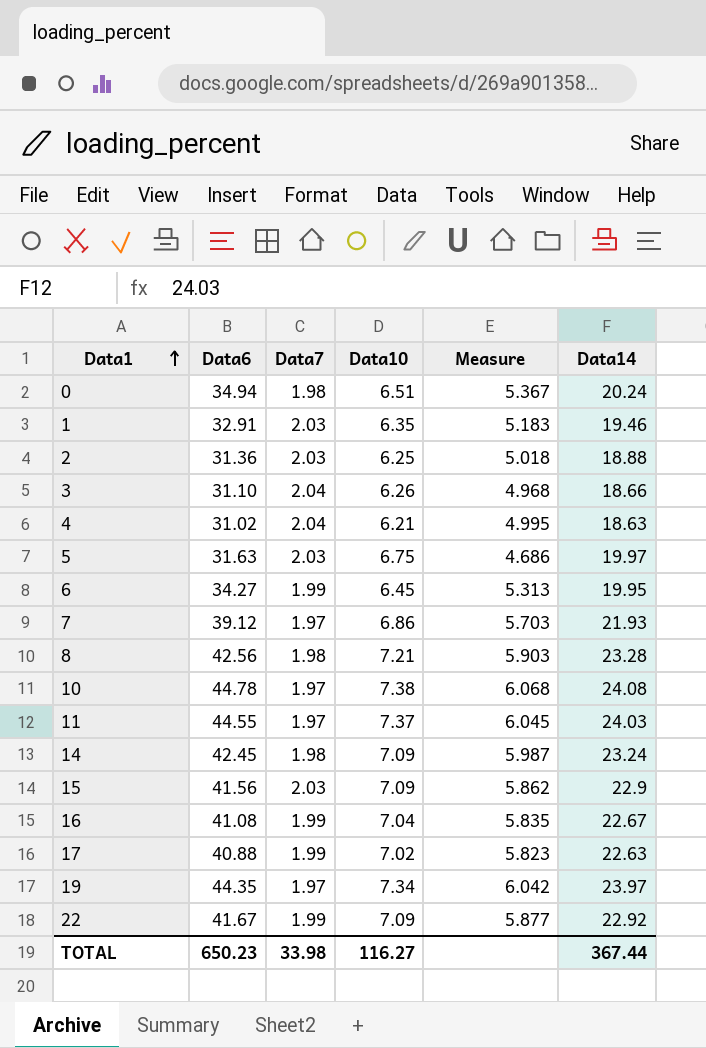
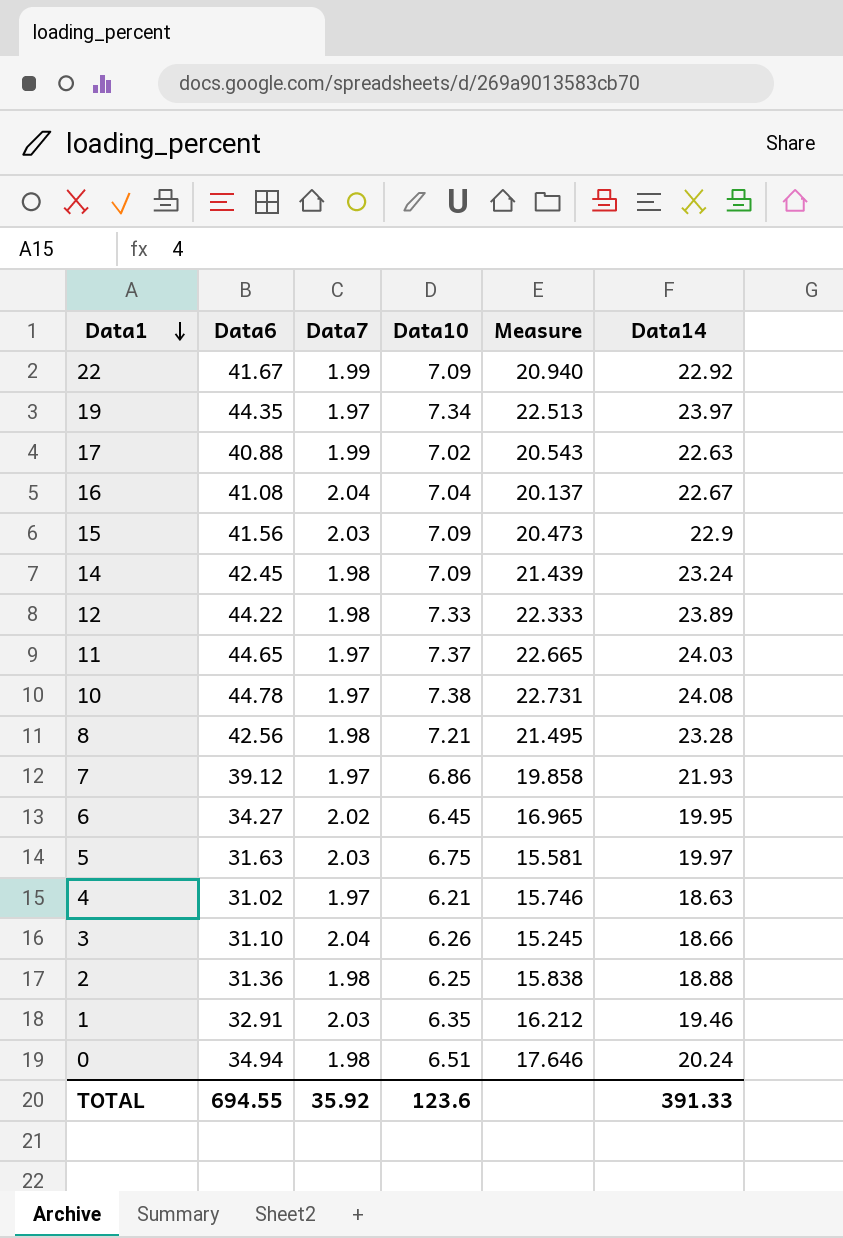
row order: Data1 ascending -> Data1 descending
column Measure | formula: [Data6] / [Data10] -> [Data6] / [Data7]
16 | Data7: 1.99 -> 2.04
row 12: none -> 44.22 | 1.98 | 7.33 | 22.333 | 23.89
11 | Data6: 44.55 -> 44.65
6 | Data7: 1.99 -> 2.02
4 | Data7: 2.04 -> 1.97
2 | Data7: 2.03 -> 1.98
TOTAL | Data6: 650.23 -> 694.55
TOTAL | Data7: 33.98 -> 35.92
TOTAL | Data10: 116.27 -> 123.6
TOTAL | Data14: 367.44 -> 391.33

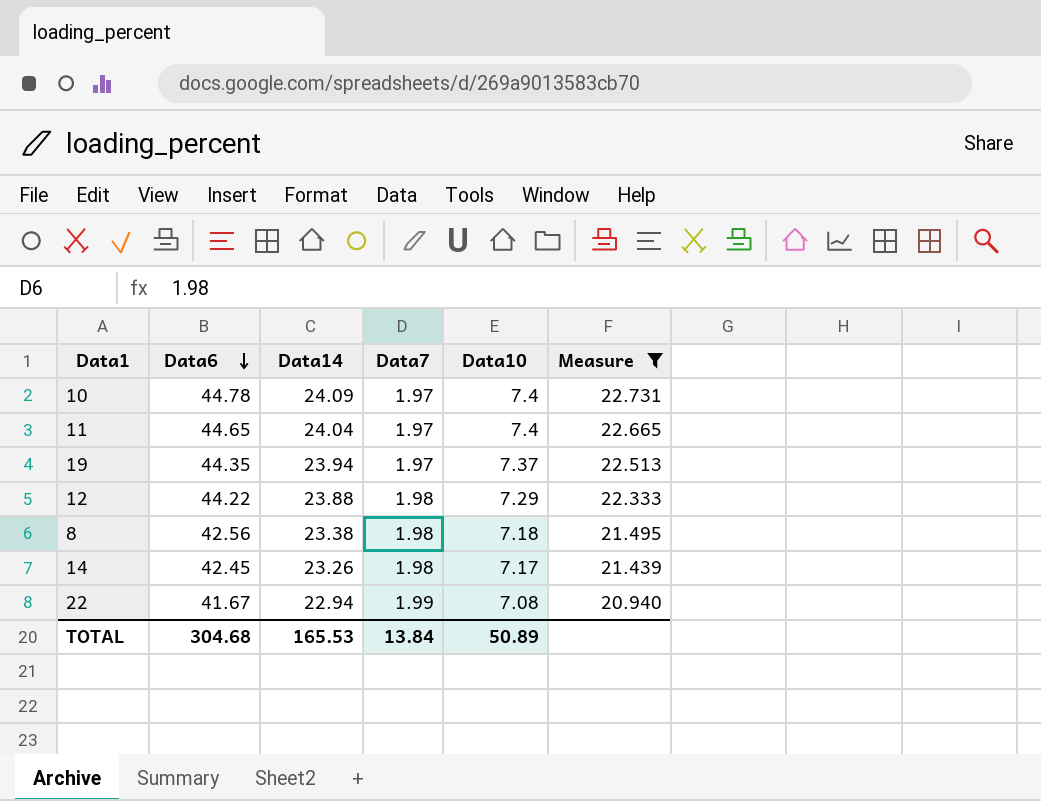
filter: none -> Measure >= 20.940
row order: Data1 descending -> Data6 descending
column Data14 | position: 6 -> 3
10 | Data14: 24.08 -> 24.09
10 | Data10: 7.38 -> 7.4
11 | Data14: 24.03 -> 24.04
11 | Data10: 7.37 -> 7.4
19 | Data14: 23.97 -> 23.94
19 | Data10: 7.34 -> 7.37
12 | Data14: 23.89 -> 23.88
12 | Data10: 7.33 -> 7.29
8 | Data14: 23.28 -> 23.38
8 | Data10: 7.21 -> 7.18
14 | Data14: 23.24 -> 23.26
14 | Data10: 7.09 -> 7.17
22 | Data14: 22.92 -> 22.94
22 | Data10: 7.09 -> 7.08
TOTAL | Data6: 694.55 -> 304.68
TOTAL | Data14: 391.33 -> 165.53
TOTAL | Data7: 35.92 -> 13.84
TOTAL | Data10: 123.6 -> 50.89

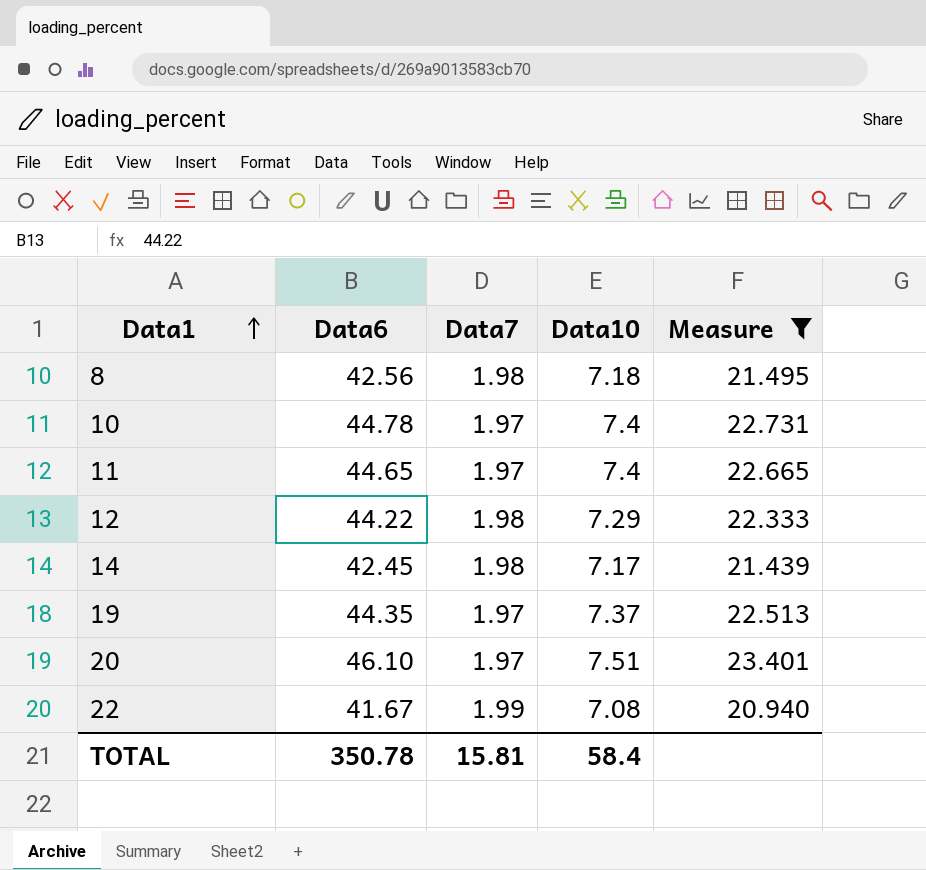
row order: Data6 descending -> Data1 ascending
column Data14 | position: 3 -> none
row 20: none -> 46.10 | 1.97 | 7.51 | 23.401
TOTAL | Data6: 304.68 -> 350.78
TOTAL | Data7: 13.84 -> 15.81
TOTAL | Data10: 50.89 -> 58.4

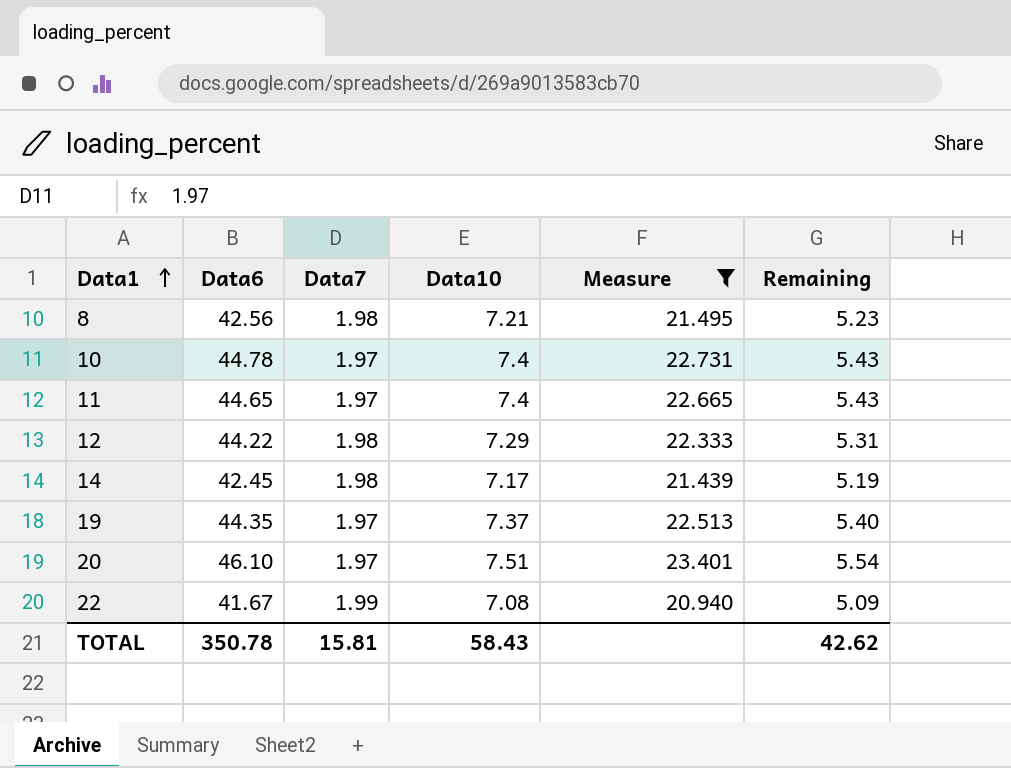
column Remaining | formula: none -> [Data10] - [Data7]
8 | Data10: 7.18 -> 7.21
TOTAL | Data10: 58.4 -> 58.43

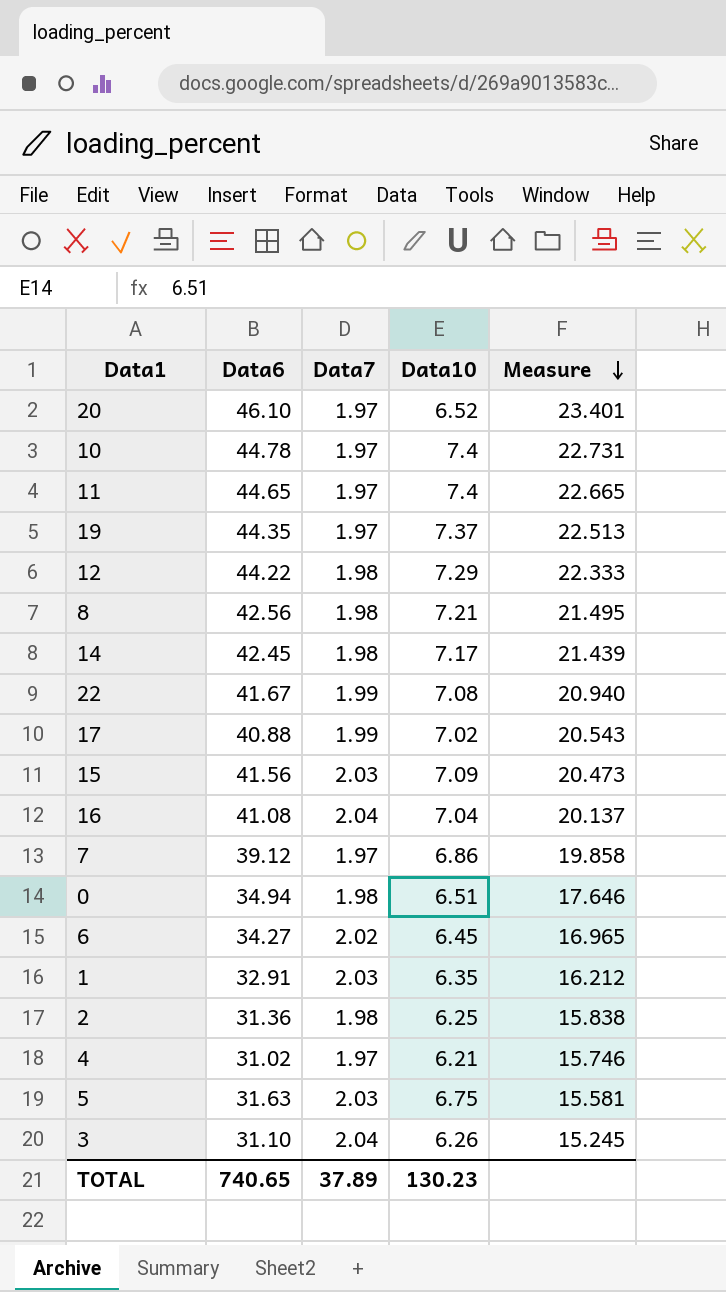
filter: Measure >= 20.940 -> none
row order: Data1 ascending -> Measure descending
column Remaining | formula: [Data10] - [Data7] -> none
20 | Data10: 7.51 -> 6.52
TOTAL | Data6: 350.78 -> 740.65
TOTAL | Data7: 15.81 -> 37.89
TOTAL | Data10: 58.43 -> 130.23

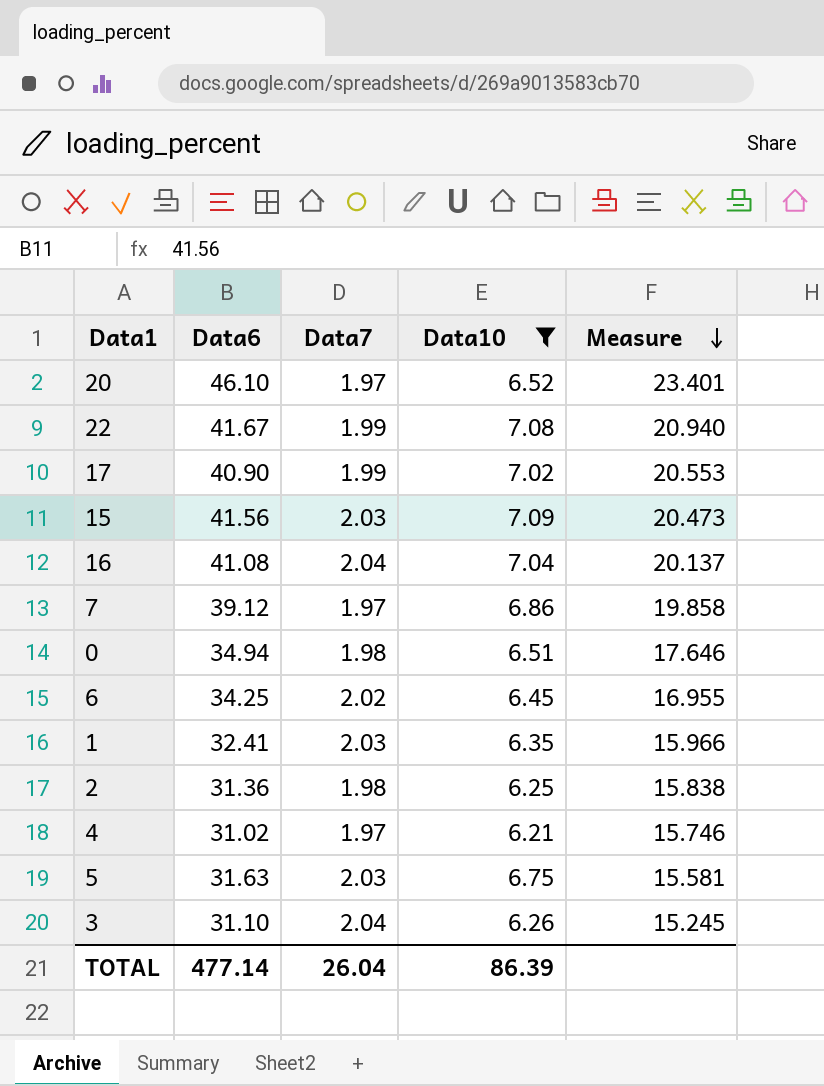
filter: none -> Data10 <= 7.09
17 | Data6: 40.88 -> 40.90
17 | Measure: 20.543 -> 20.553
6 | Data6: 34.27 -> 34.25
6 | Measure: 16.965 -> 16.955
1 | Data6: 32.91 -> 32.41
1 | Measure: 16.212 -> 15.966
TOTAL | Data6: 740.65 -> 477.14
TOTAL | Data7: 37.89 -> 26.04
TOTAL | Data10: 130.23 -> 86.39

